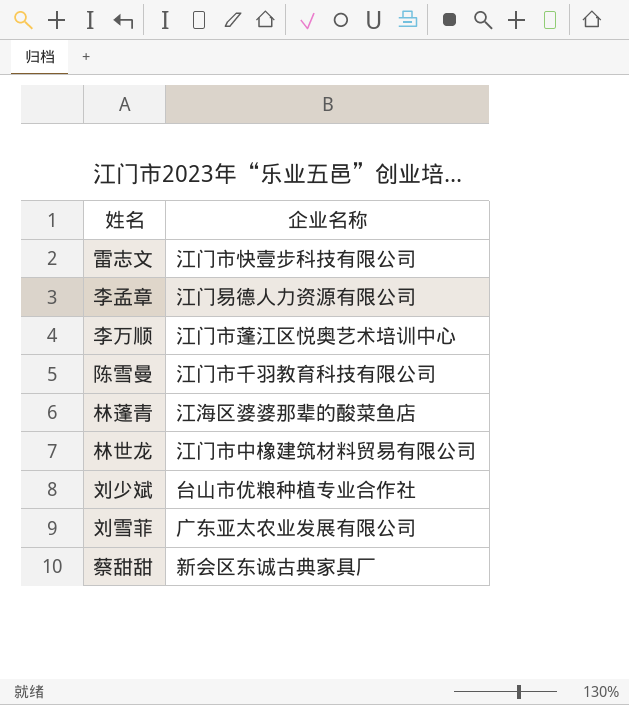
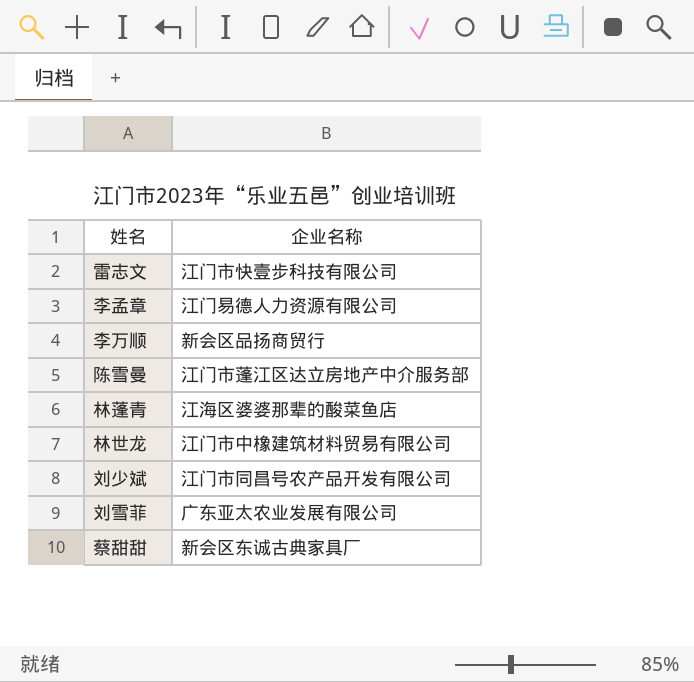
李万顺 | 企业名称: 江门市蓬江区悦奥艺术培训中心 -> 新会区品扬商贸行
陈雪曼 | 企业名称: 江门市千羽教育科技有限公司 -> 江门市蓬江区达立房地产中介服务部
刘少斌 | 企业名称: 台山市优粮种植专业合作社 -> 江门市同昌号农产品开发有限公司

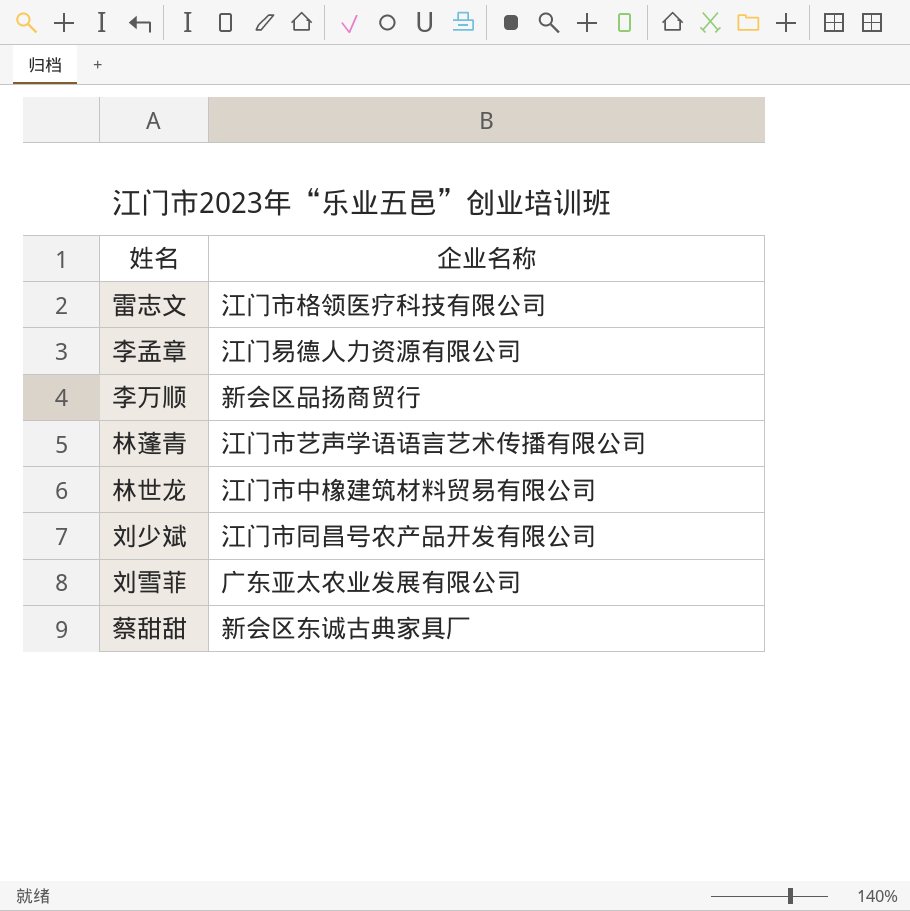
row 陈雪曼: 江门市蓬江区达立房地产中介服务部 -> none
雷志文 | 企业名称: 江门市快壹步科技有限公司 -> 江门市格领医疗科技有限公司
林蓬青 | 企业名称: 江海区婆婆那辈的酸菜鱼店 -> 江门市艺声学语语言艺术传播有限公司

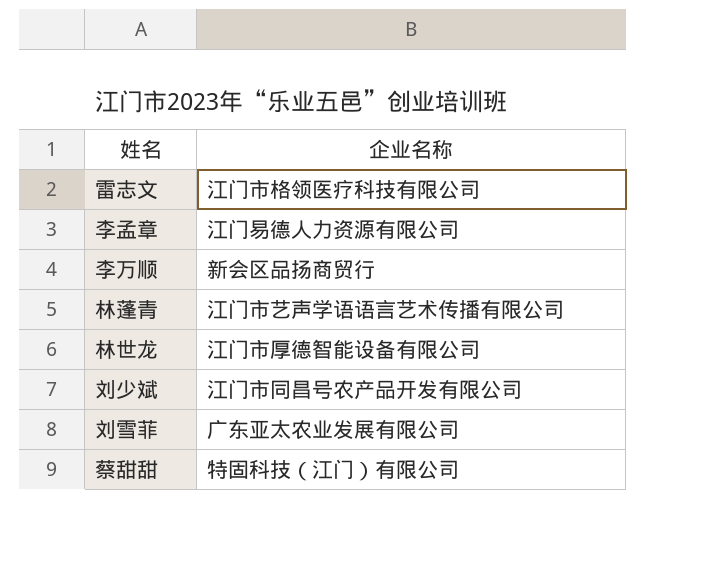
林世龙 | 企业名称: 江门市中橡建筑材料贸易有限公司 -> 江门市厚德智能设备有限公司
蔡甜甜 | 企业名称: 新会区东诚古典家具厂 -> 特固科技（江门）有限公司

